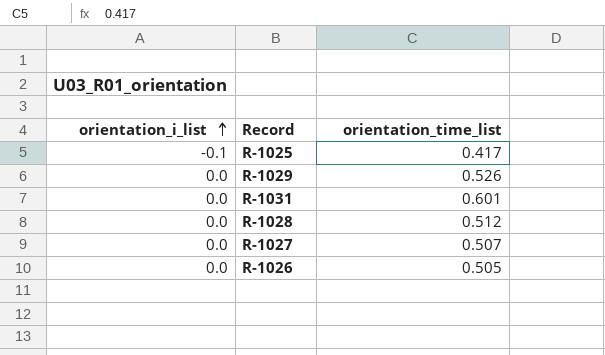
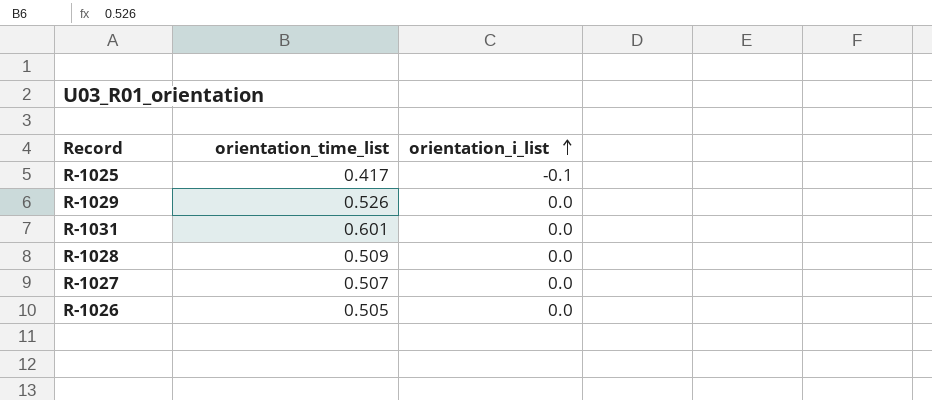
column orientation_i_list | position: 1 -> 3
R-1028 | orientation_time_list: 0.512 -> 0.509

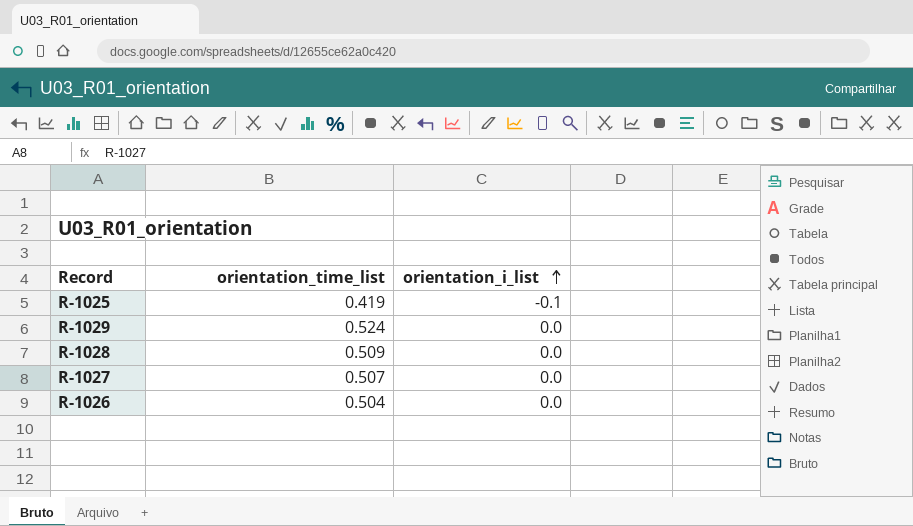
row R-1031: 0.601 | 0.0 -> none
R-1025 | orientation_time_list: 0.417 -> 0.419
R-1029 | orientation_time_list: 0.526 -> 0.524
R-1026 | orientation_time_list: 0.505 -> 0.504

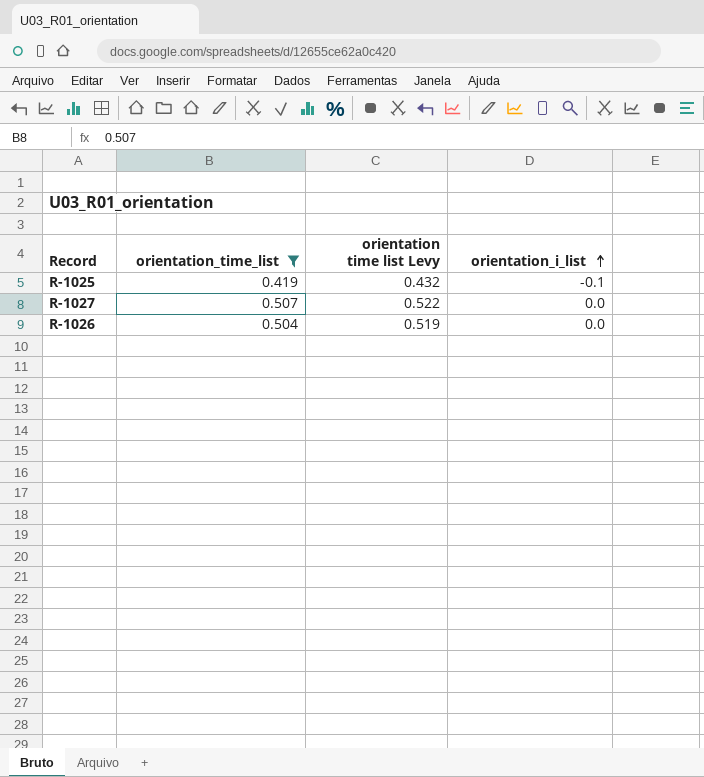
filter: none -> orientation_time_list <= 0.507
column orientation time list Levy | formula: none -> [orientation_time_list] * 1.03

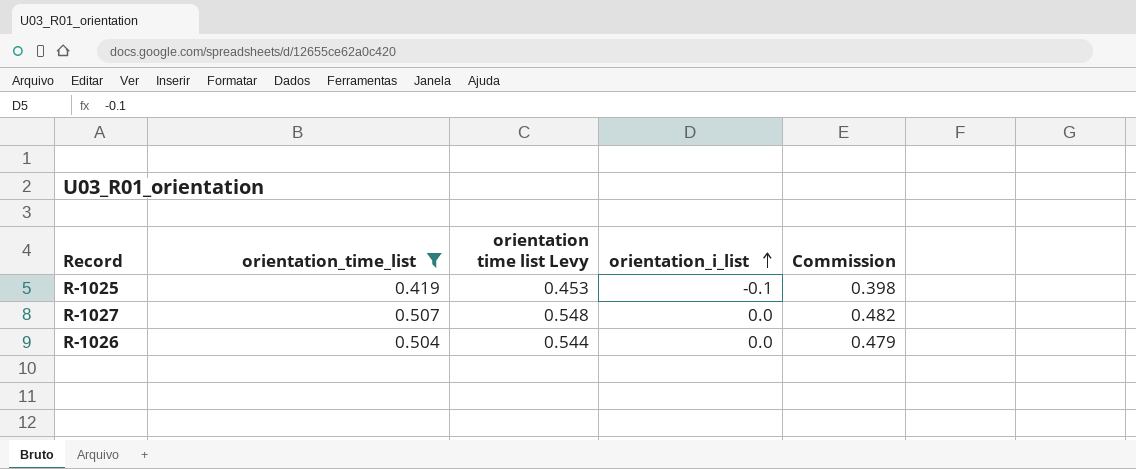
column orientation time list Levy | formula: [orientation_time_list] * 1.03 -> [orientation_time_list] * 1.08
column Commission | formula: none -> [orientation_time_list] * 0.95

